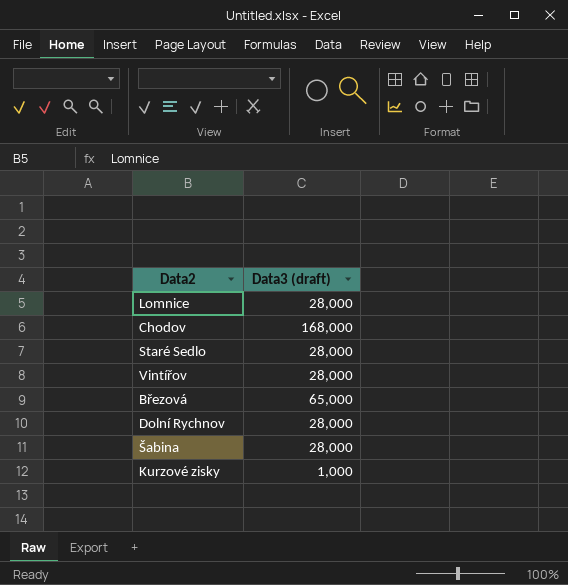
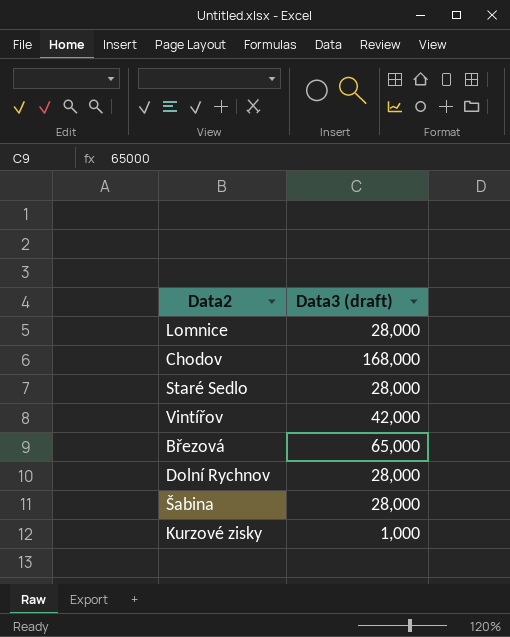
Vintířov | Data3 (draft): 28,000 -> 42,000

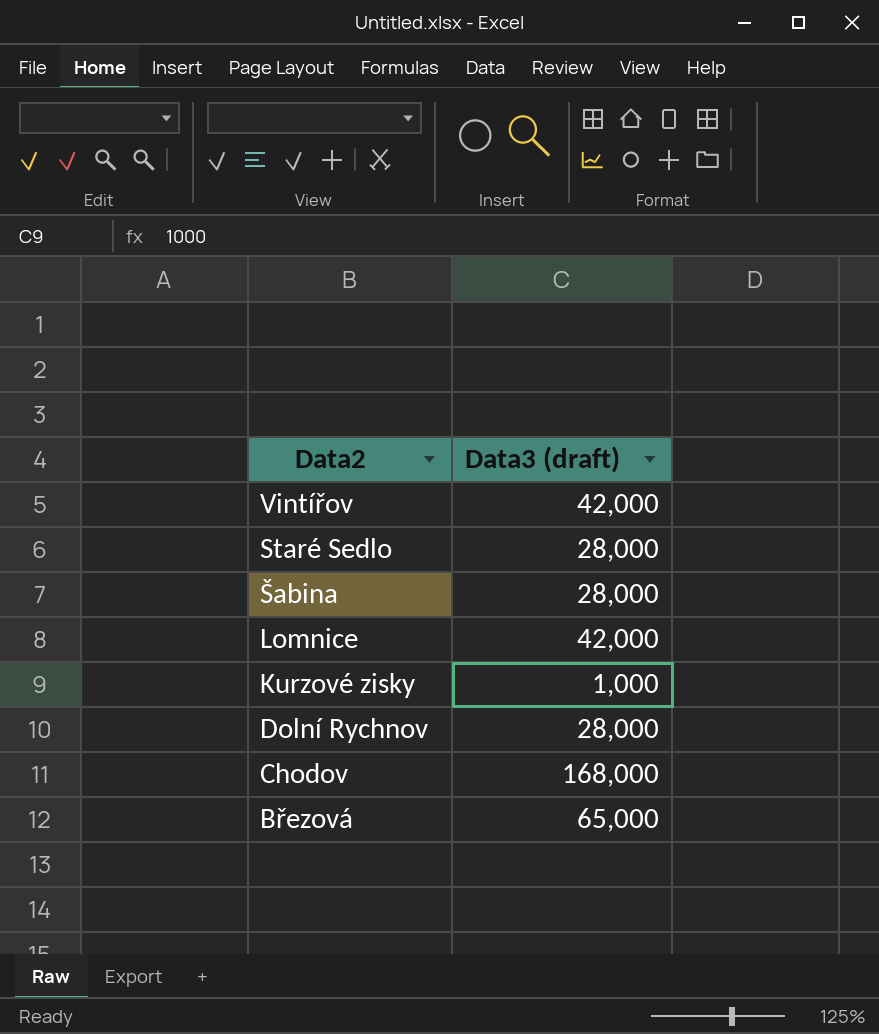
row order: none -> Data2 descending
Lomnice | Data3 (draft): 28,000 -> 42,000

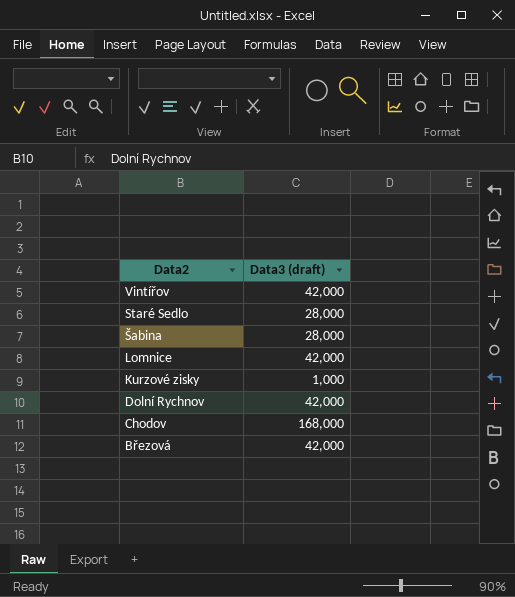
Dolní Rychnov | Data3 (draft): 28,000 -> 42,000
Březová | Data3 (draft): 65,000 -> 42,000

